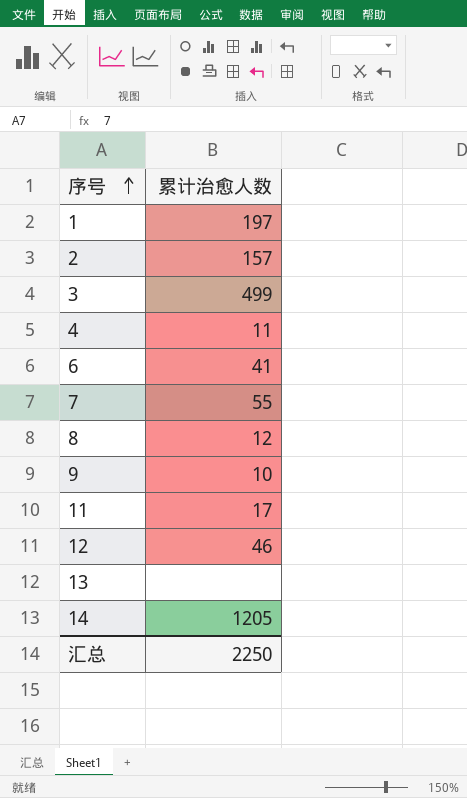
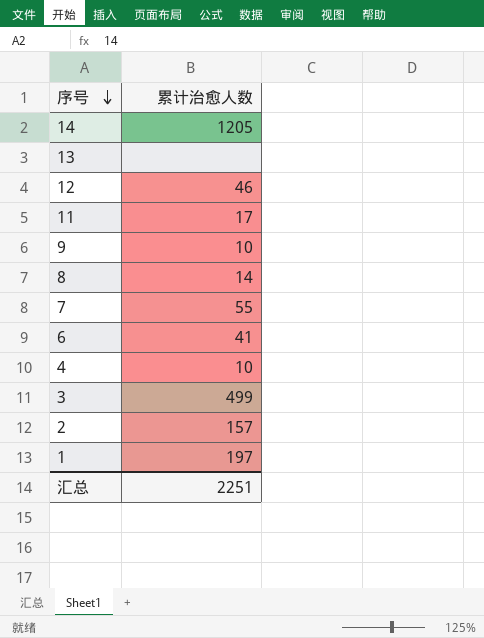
row order: 序号 ascending -> 序号 descending
8 | 累计治愈人数: 12 -> 14
4 | 累计治愈人数: 11 -> 10
汇总 | 累计治愈人数: 2250 -> 2251

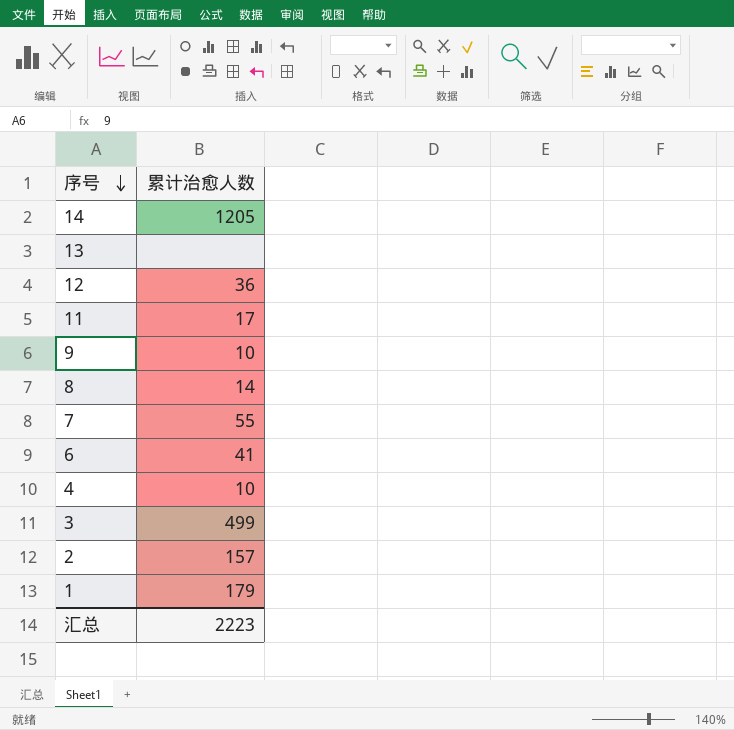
12 | 累计治愈人数: 46 -> 36
1 | 累计治愈人数: 197 -> 179
汇总 | 累计治愈人数: 2251 -> 2223

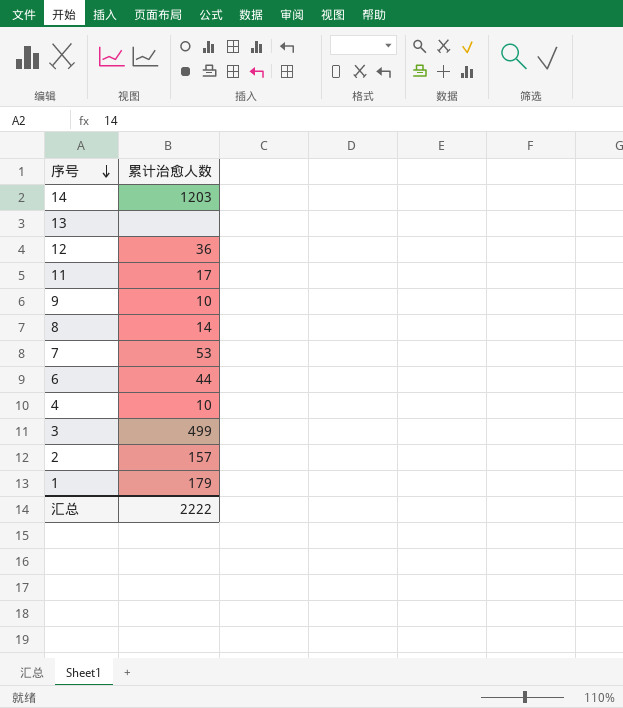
14 | 累计治愈人数: 1205 -> 1203
7 | 累计治愈人数: 55 -> 53
6 | 累计治愈人数: 41 -> 44
汇总 | 累计治愈人数: 2223 -> 2222

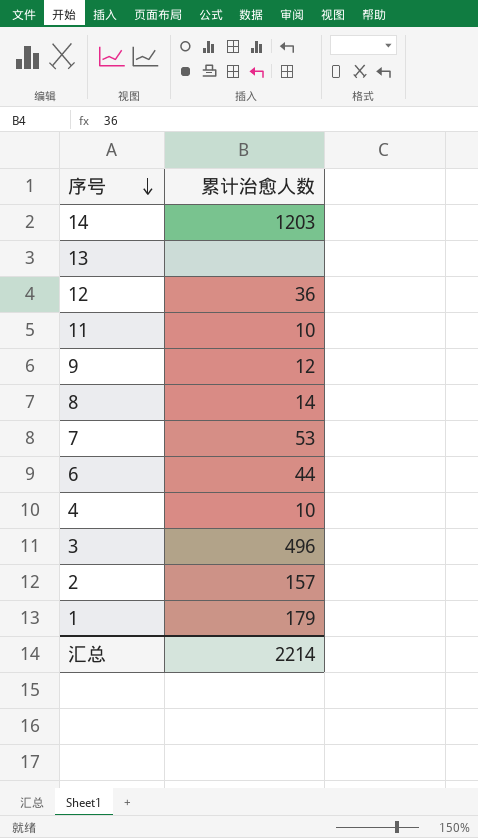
11 | 累计治愈人数: 17 -> 10
9 | 累计治愈人数: 10 -> 12
3 | 累计治愈人数: 499 -> 496
汇总 | 累计治愈人数: 2222 -> 2214

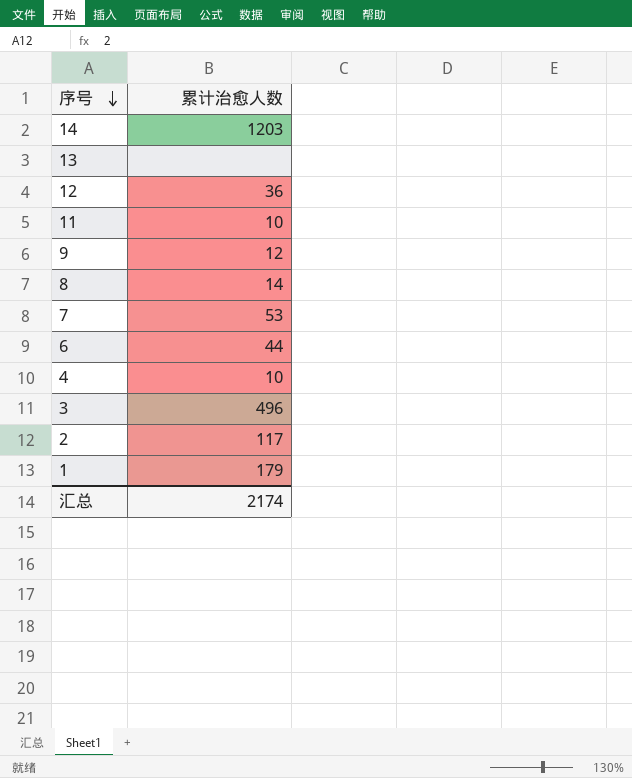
2 | 累计治愈人数: 157 -> 117
汇总 | 累计治愈人数: 2214 -> 2174

